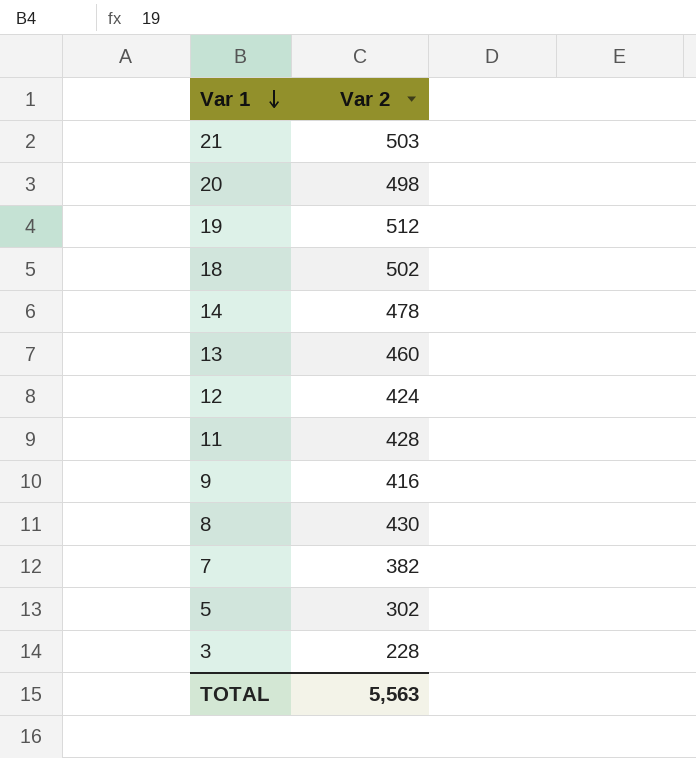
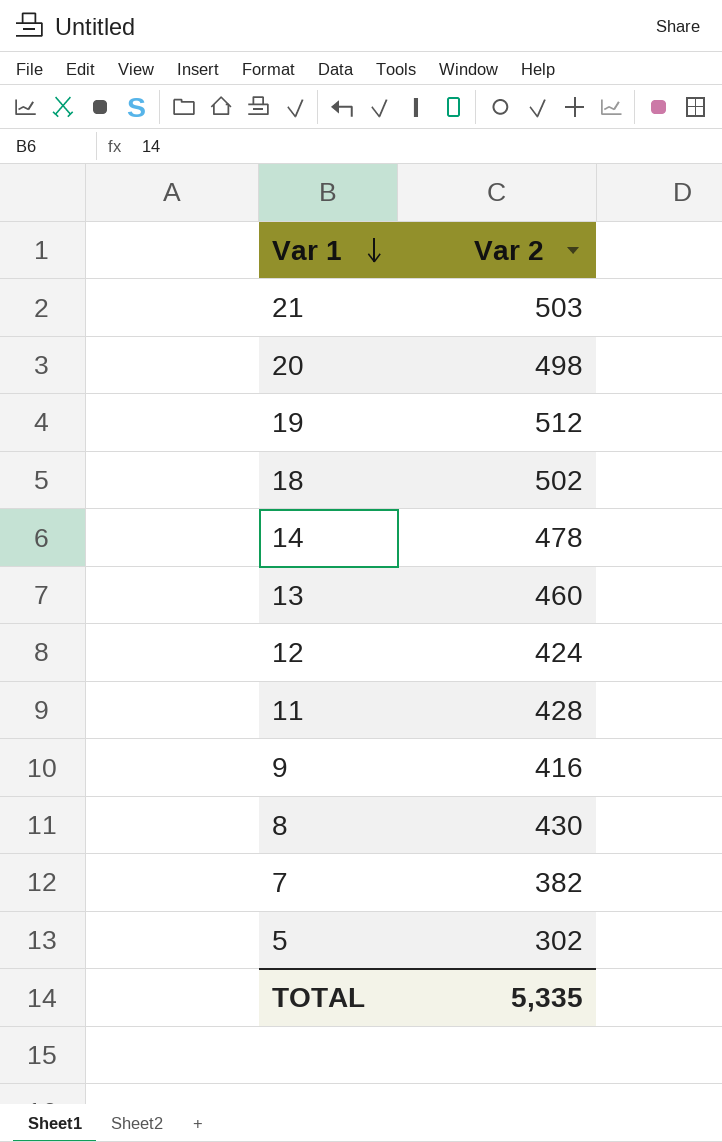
row 3: 228 -> none
TOTAL | Var 2: 5,563 -> 5,335

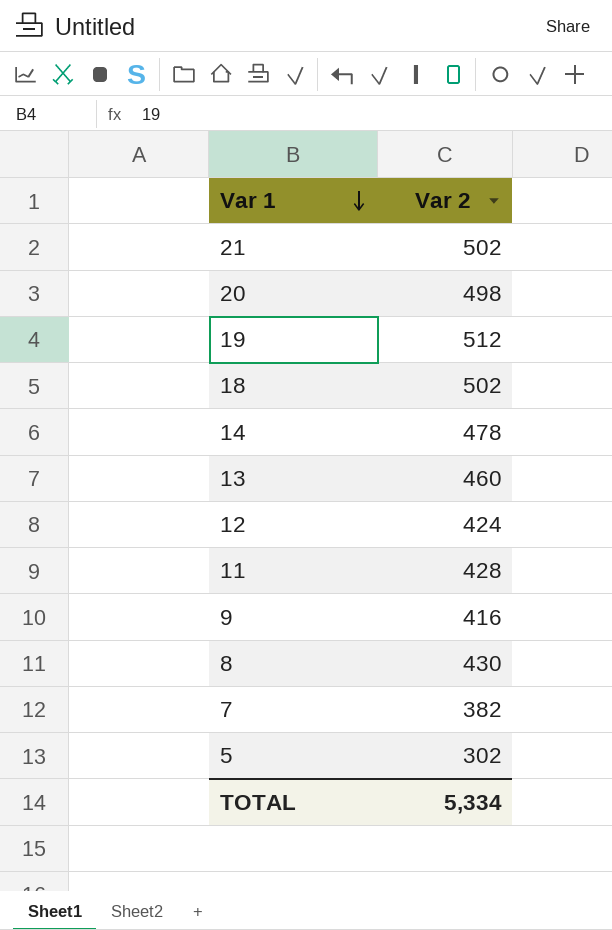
21 | Var 2: 503 -> 502
TOTAL | Var 2: 5,335 -> 5,334

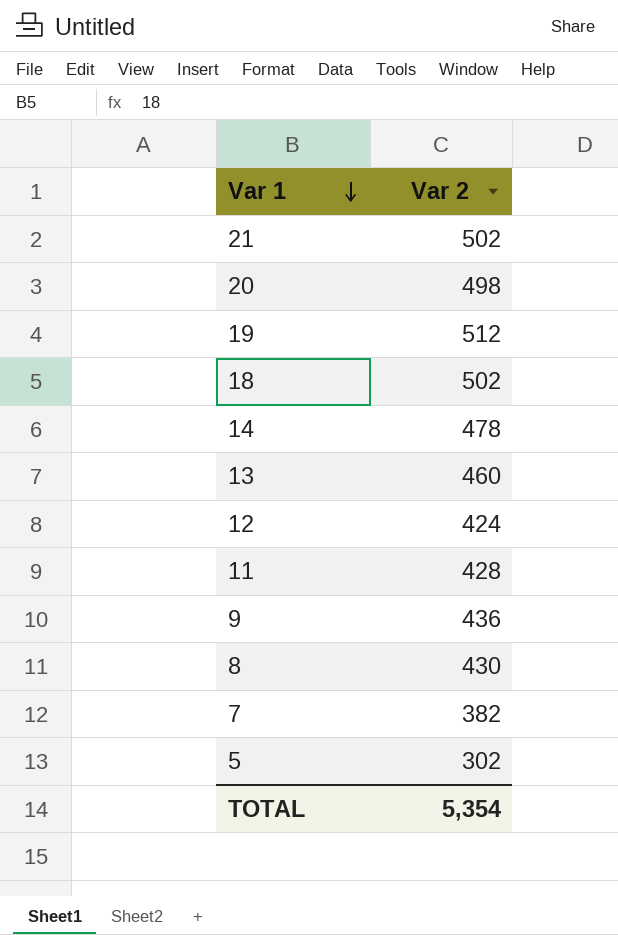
9 | Var 2: 416 -> 436
TOTAL | Var 2: 5,334 -> 5,354

